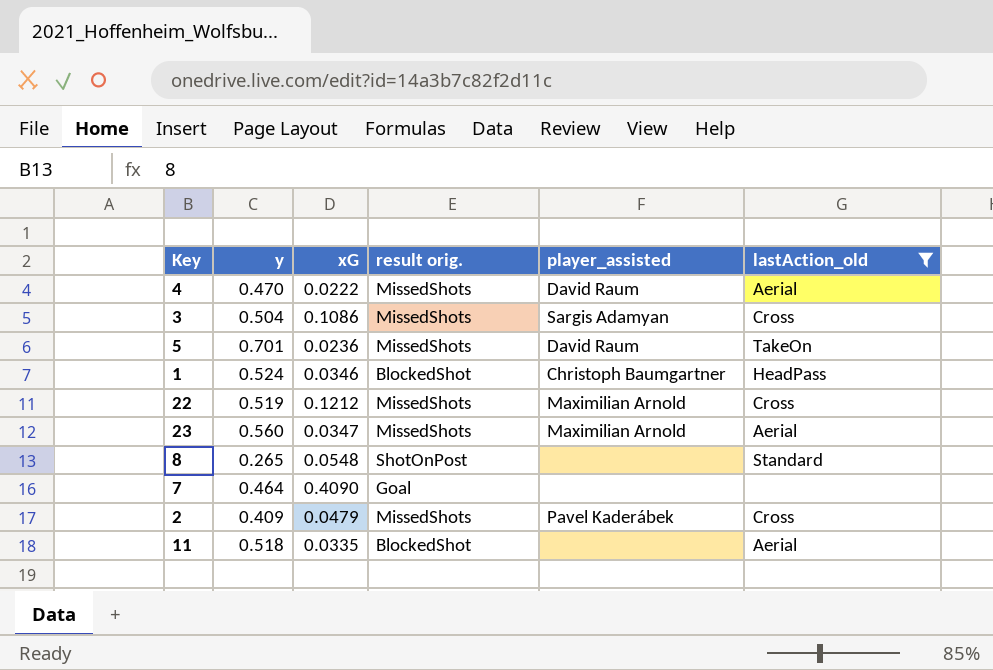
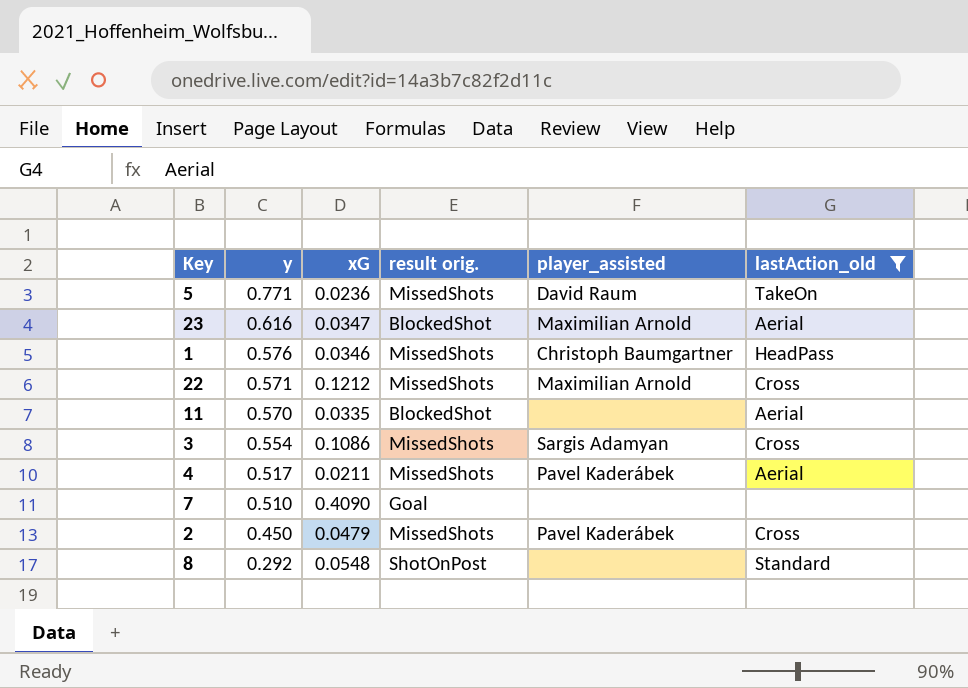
row order: none -> y descending
5 | y: 0.701 -> 0.771
23 | y: 0.560 -> 0.616
23 | result orig.: MissedShots -> BlockedShot
1 | y: 0.524 -> 0.576
1 | result orig.: BlockedShot -> MissedShots
22 | y: 0.519 -> 0.571
11 | y: 0.518 -> 0.570
3 | y: 0.504 -> 0.554
4 | y: 0.470 -> 0.517
4 | xG: 0.0222 -> 0.0211
4 | player_assisted: David Raum -> Pavel Kaderábek
7 | y: 0.464 -> 0.510
2 | y: 0.409 -> 0.450
8 | y: 0.265 -> 0.292

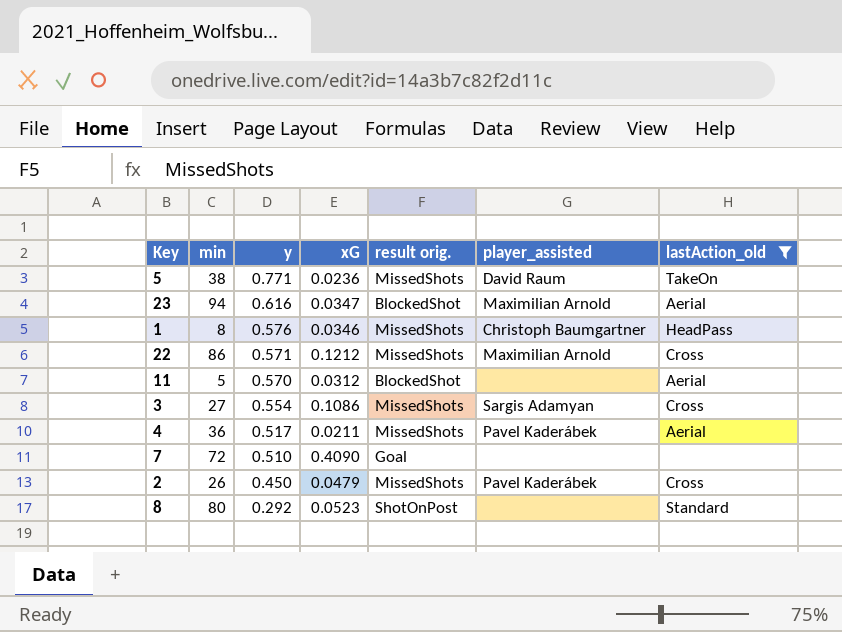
column min | position: none -> 2
11 | xG: 0.0335 -> 0.0312
8 | xG: 0.0548 -> 0.0523

